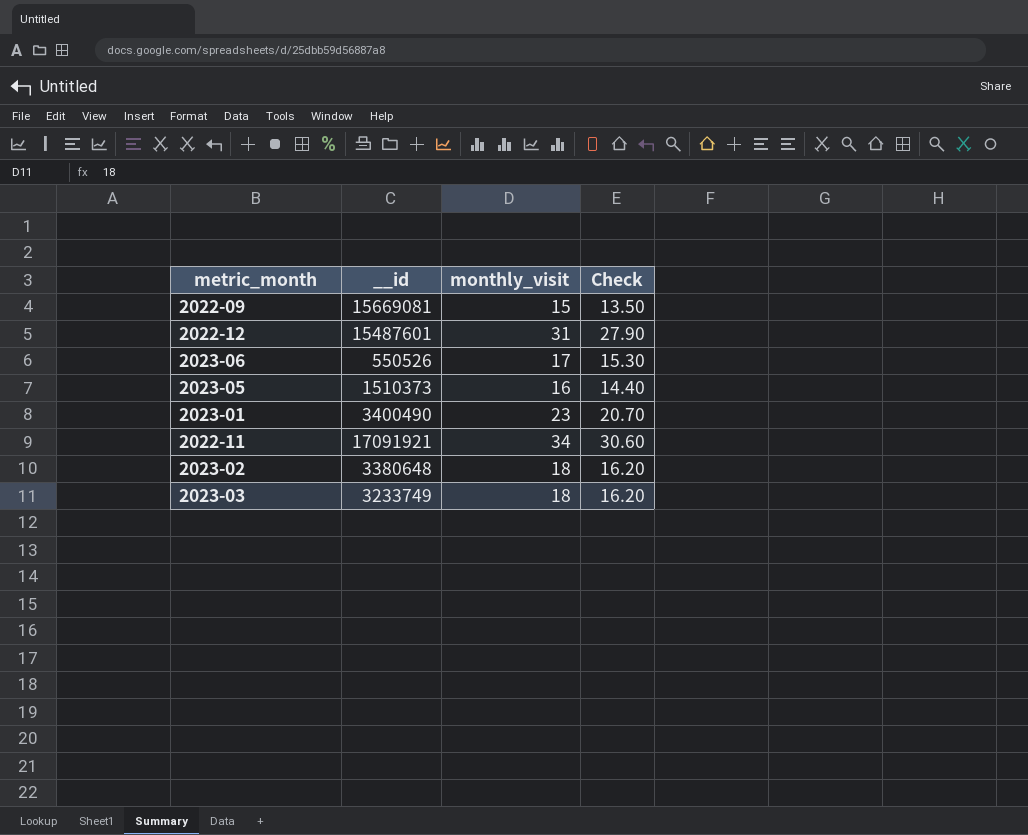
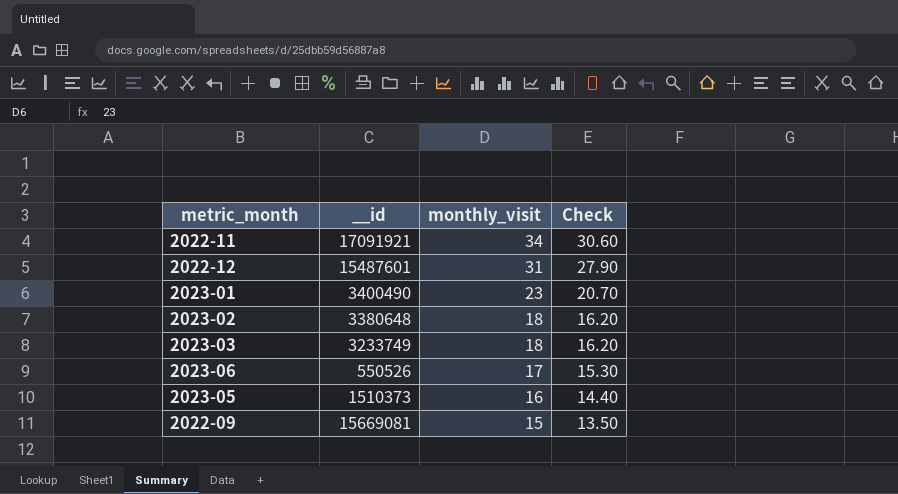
row order: none -> monthly_visit descending

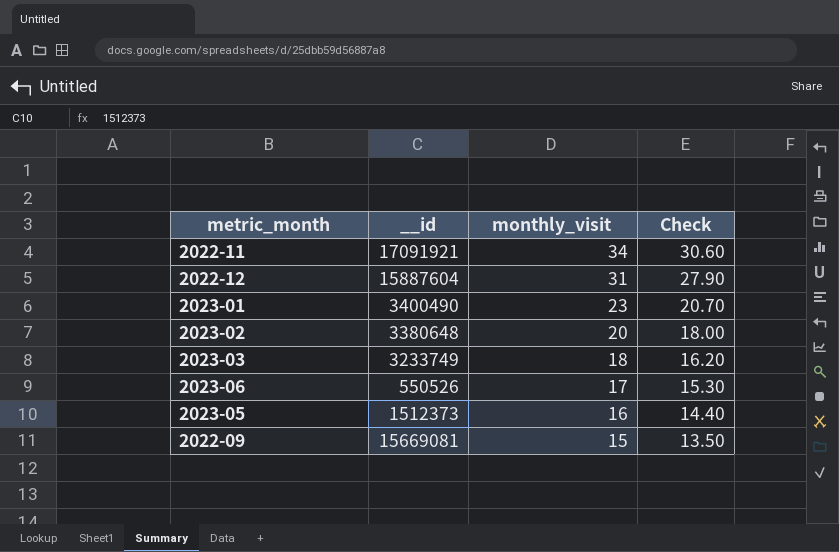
2022-12 | __id: 15487601 -> 15887604
2023-02 | monthly_visit: 18 -> 20
2023-02 | Check: 16.20 -> 18.00
2023-05 | __id: 1510373 -> 1512373

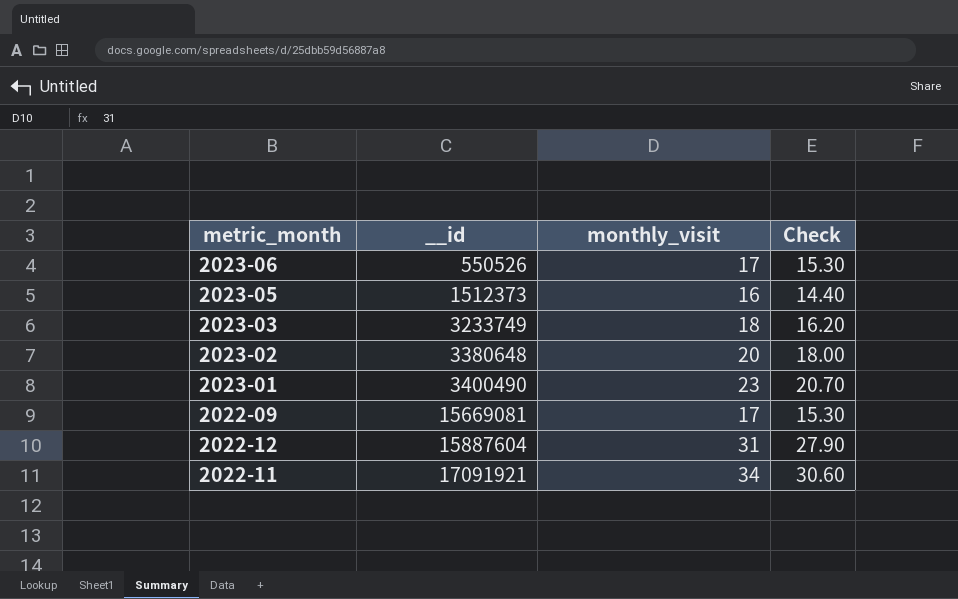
row order: monthly_visit descending -> __id ascending
2022-09 | monthly_visit: 15 -> 17
2022-09 | Check: 13.50 -> 15.30

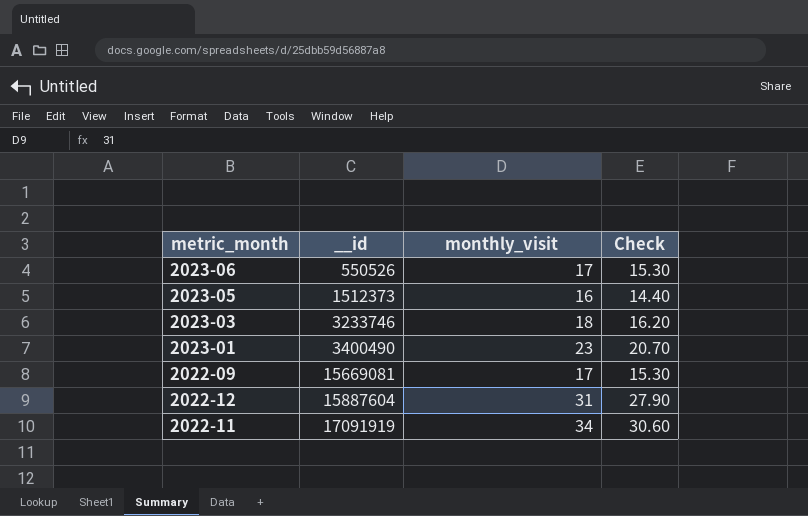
row 2023-02: 3380648 | 20 | 18.00 -> none
2023-03 | __id: 3233749 -> 3233746
2022-11 | __id: 17091921 -> 17091919

